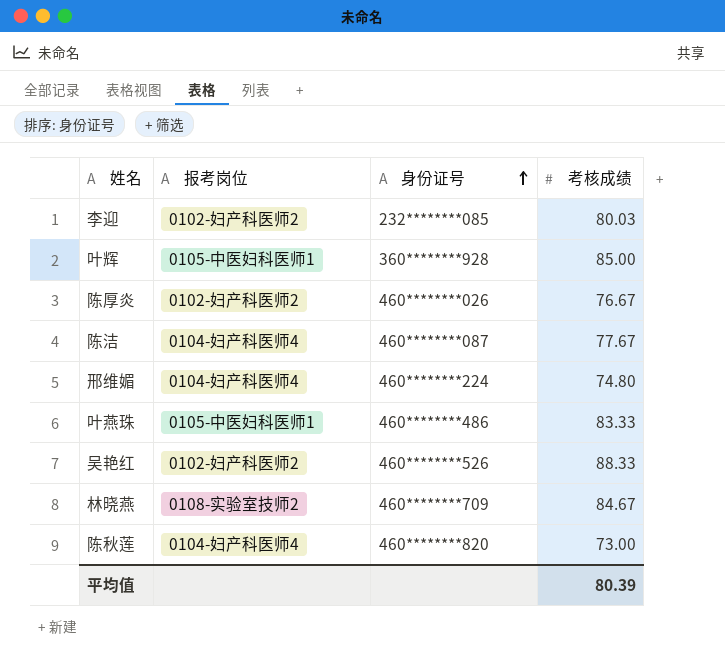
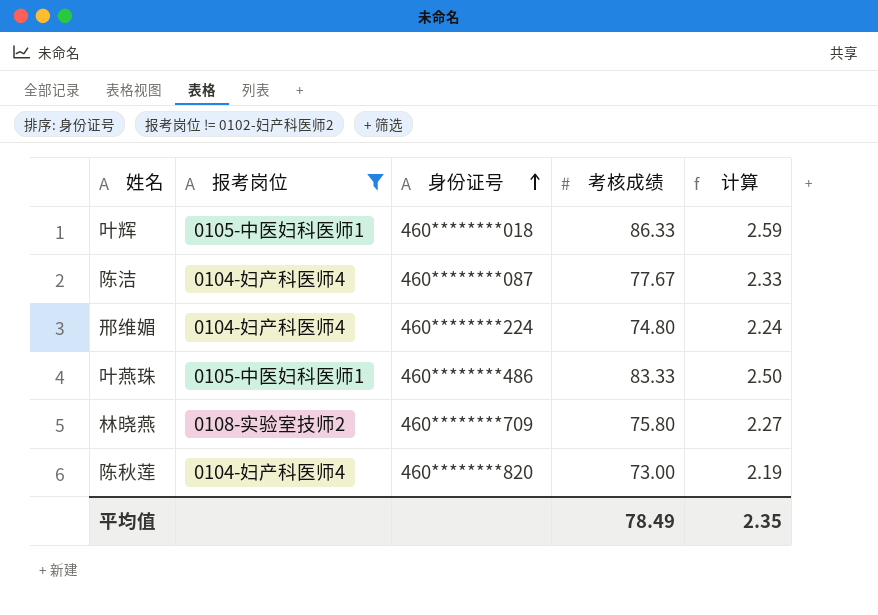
filter: none -> 报考岗位 != 0102-妇产科医师2
column 计算 | formula: none -> [考核成绩] * 0.03
叶辉 | 身份证号: 360********928 -> 460********018
叶辉 | 考核成绩: 85.00 -> 86.33
林晓燕 | 考核成绩: 84.67 -> 75.80
平均值 | 考核成绩: 80.39 -> 78.49

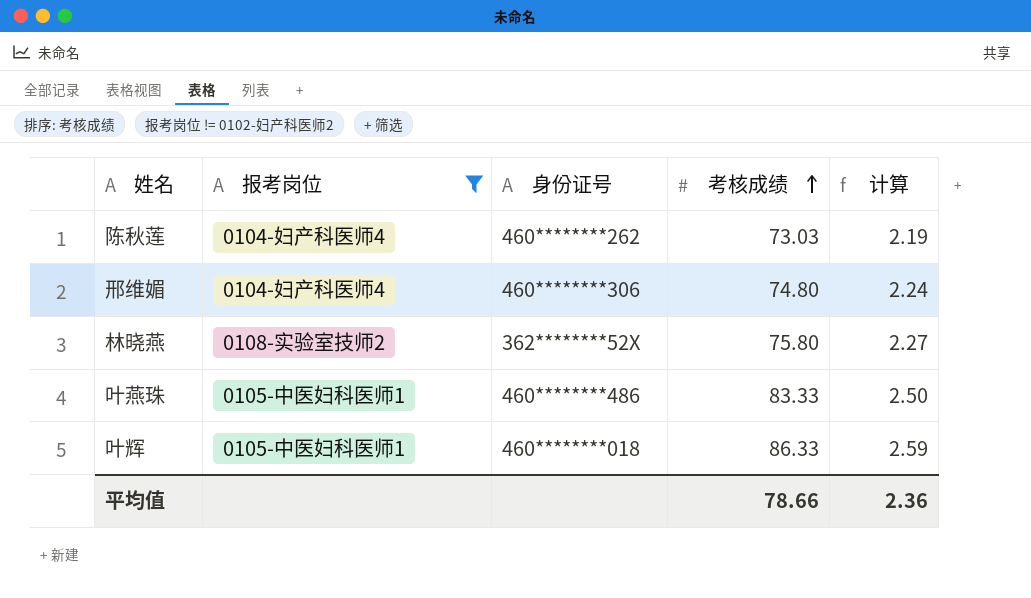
row order: 身份证号 ascending -> 考核成绩 ascending
row 陈洁: 0104-妇产科医师4 | 460********087 | 77.67 | 2.33 -> none
陈秋莲 | 身份证号: 460********820 -> 460********262
陈秋莲 | 考核成绩: 73.00 -> 73.03
邢维媚 | 身份证号: 460********224 -> 460********306
林晓燕 | 身份证号: 460********709 -> 362********52X
平均值 | 考核成绩: 78.49 -> 78.66
平均值 | 计算: 2.35 -> 2.36

